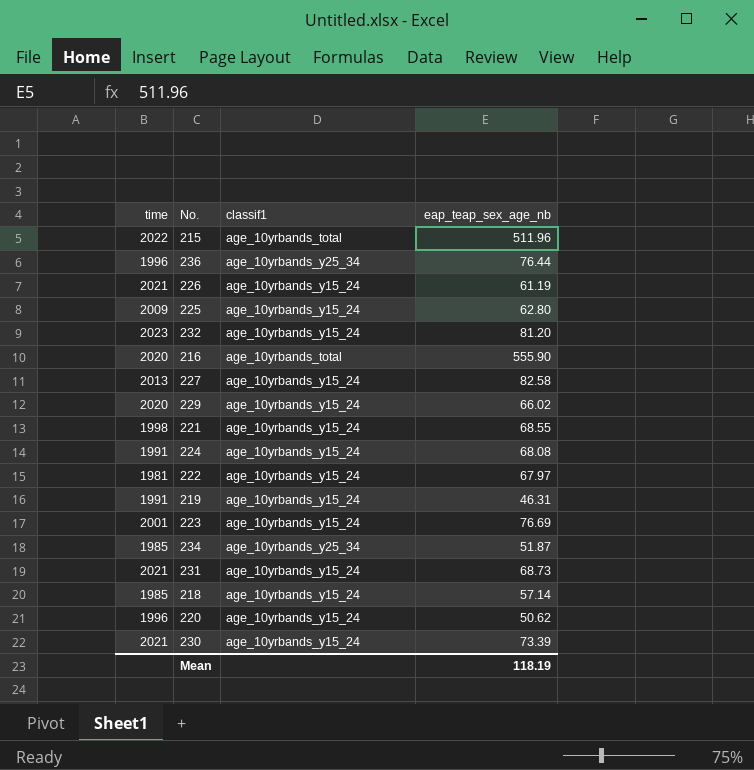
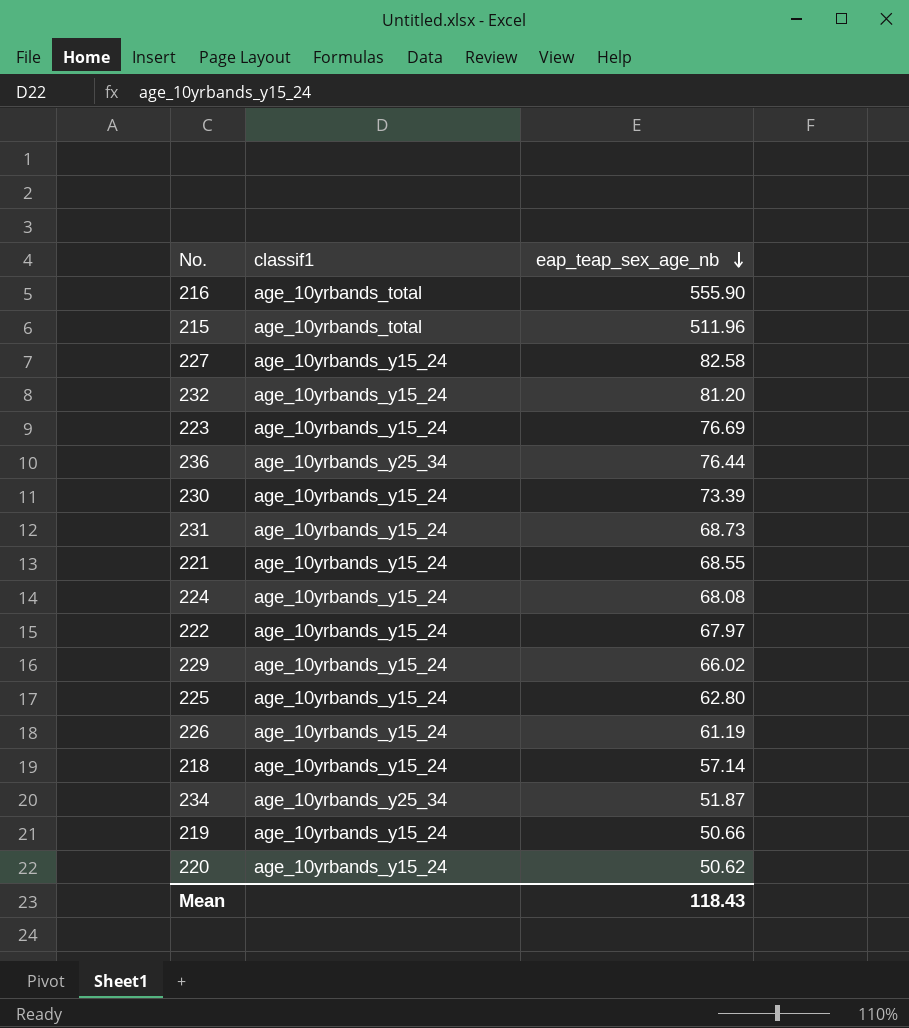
row order: none -> eap_teap_sex_age_nb descending
column time | position: 1 -> none
219 | eap_teap_sex_age_nb: 46.31 -> 50.66
Mean | eap_teap_sex_age_nb: 118.19 -> 118.43

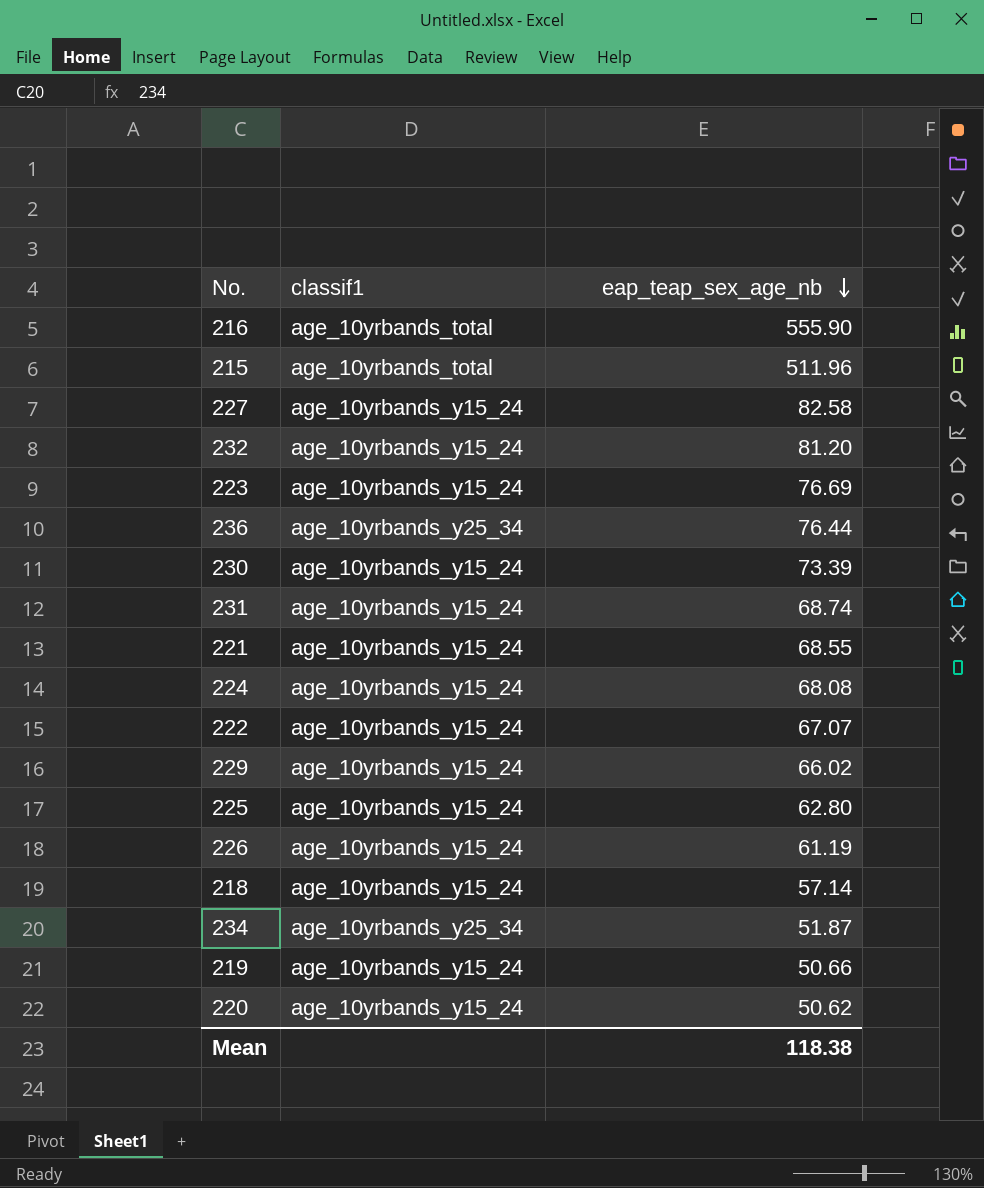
231 | eap_teap_sex_age_nb: 68.73 -> 68.74
222 | eap_teap_sex_age_nb: 67.97 -> 67.07
Mean | eap_teap_sex_age_nb: 118.43 -> 118.38

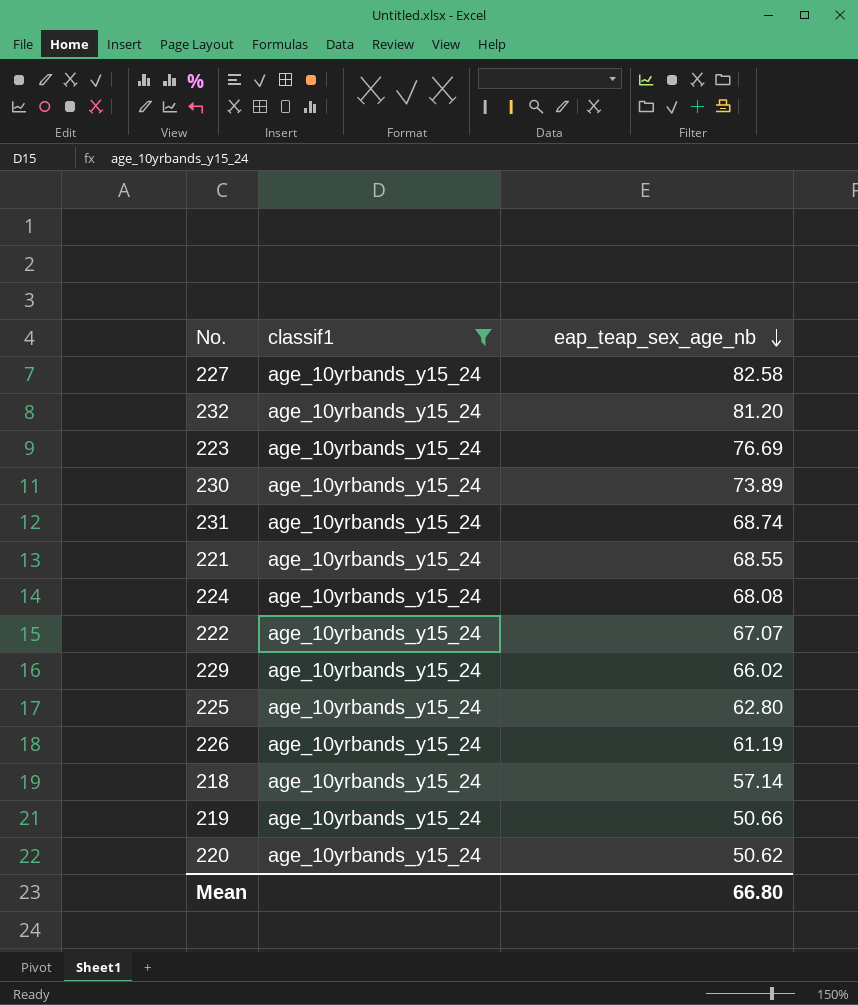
filter: none -> classif1 = age_10yrbands_y15_24
230 | eap_teap_sex_age_nb: 73.39 -> 73.89
Mean | eap_teap_sex_age_nb: 118.38 -> 66.80

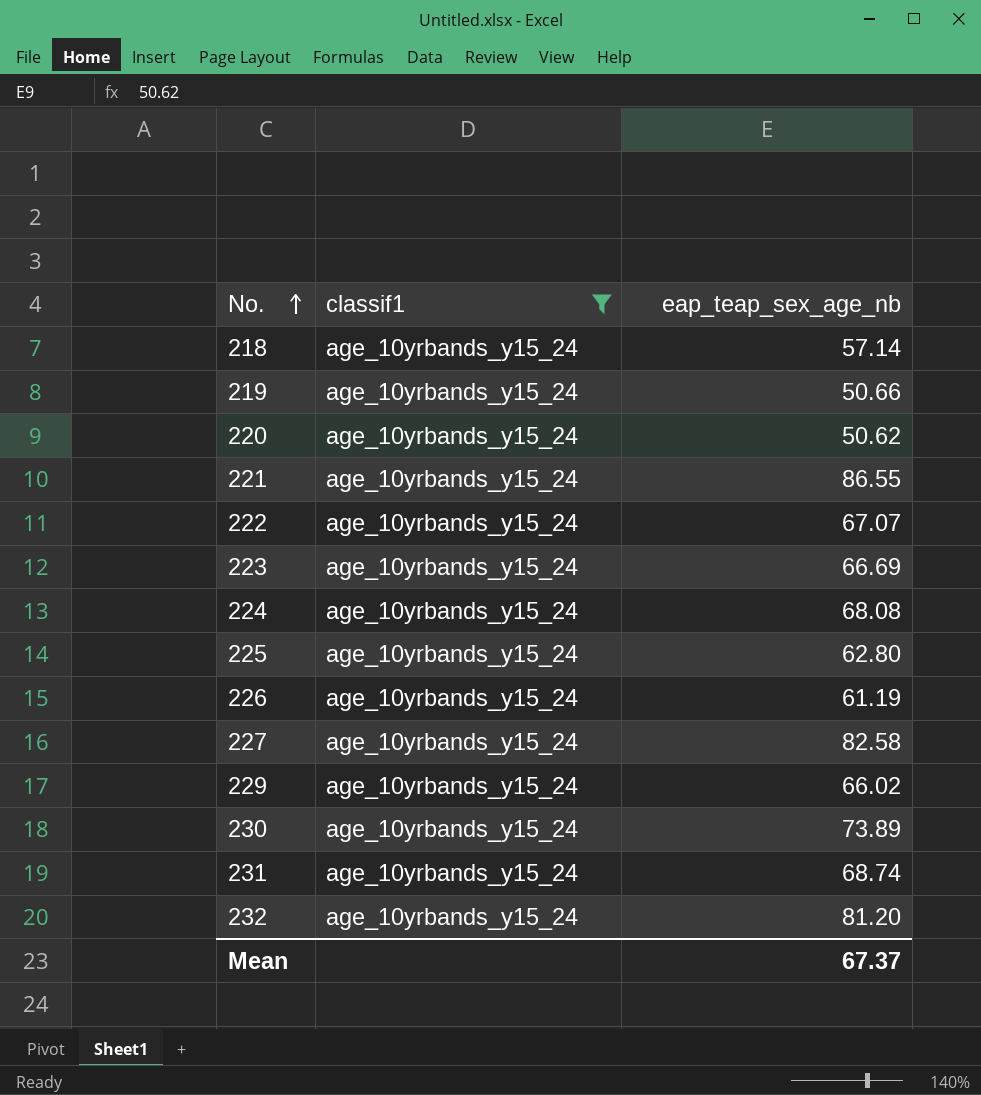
row order: eap_teap_sex_age_nb descending -> No. ascending
221 | eap_teap_sex_age_nb: 68.55 -> 86.55
223 | eap_teap_sex_age_nb: 76.69 -> 66.69
Mean | eap_teap_sex_age_nb: 66.80 -> 67.37

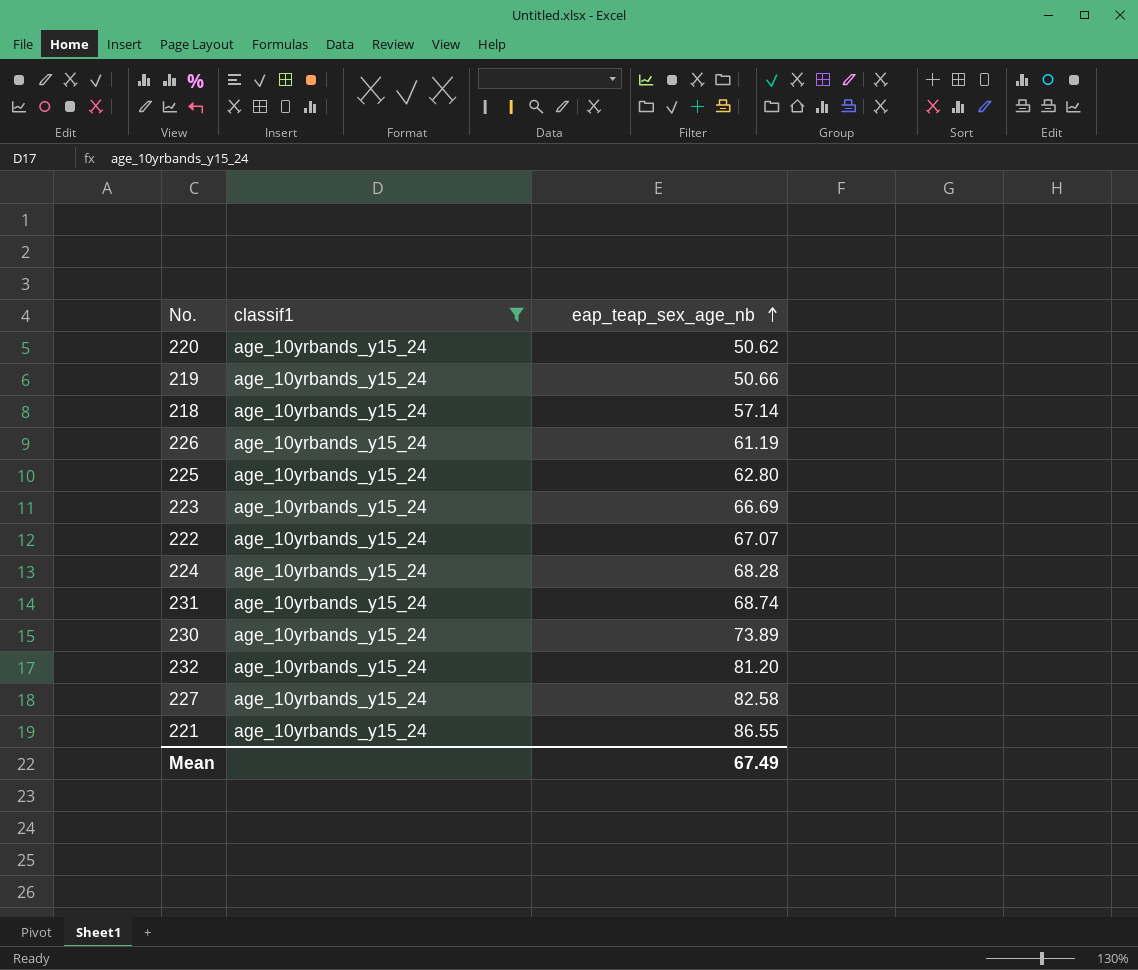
row order: No. ascending -> eap_teap_sex_age_nb ascending
row 229: age_10yrbands_y15_24 | 66.02 -> none
224 | eap_teap_sex_age_nb: 68.08 -> 68.28
Mean | eap_teap_sex_age_nb: 67.37 -> 67.49

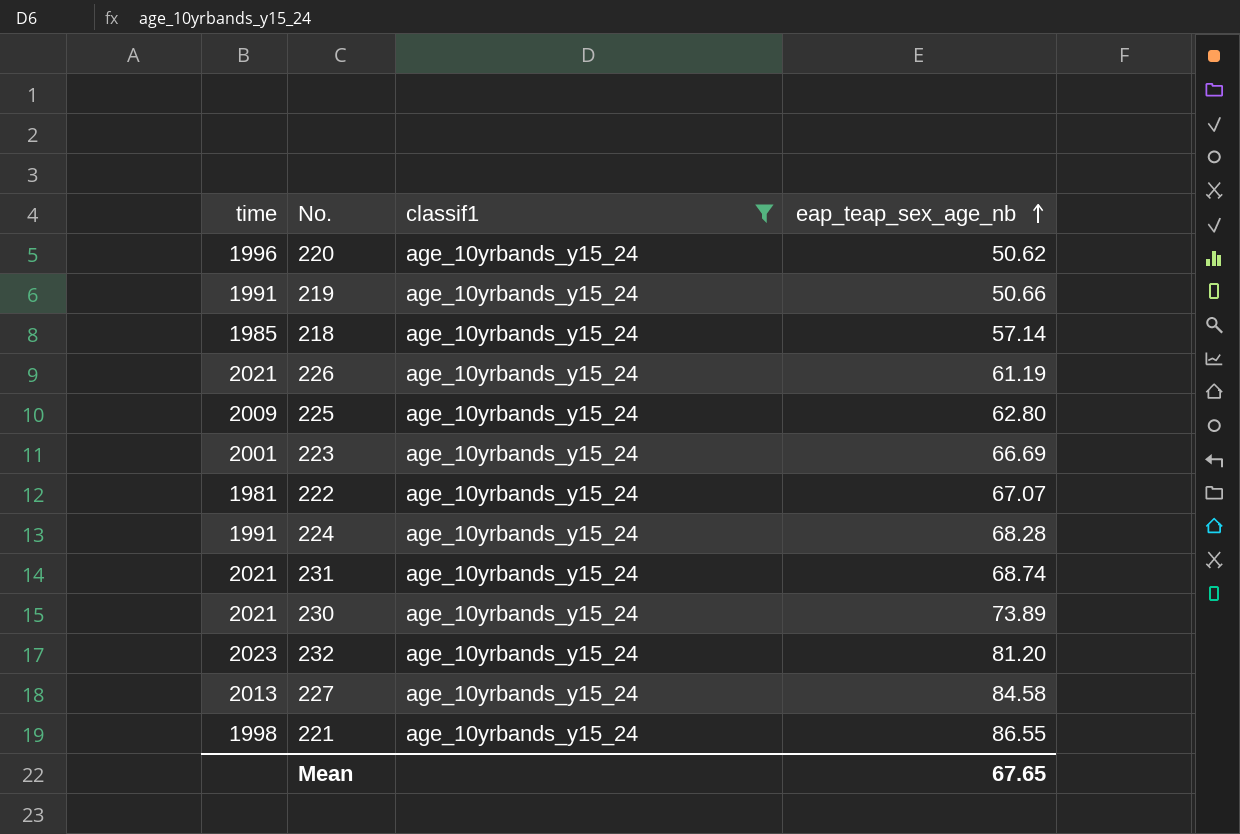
column time | position: none -> 1
227 | eap_teap_sex_age_nb: 82.58 -> 84.58
Mean | eap_teap_sex_age_nb: 67.49 -> 67.65

